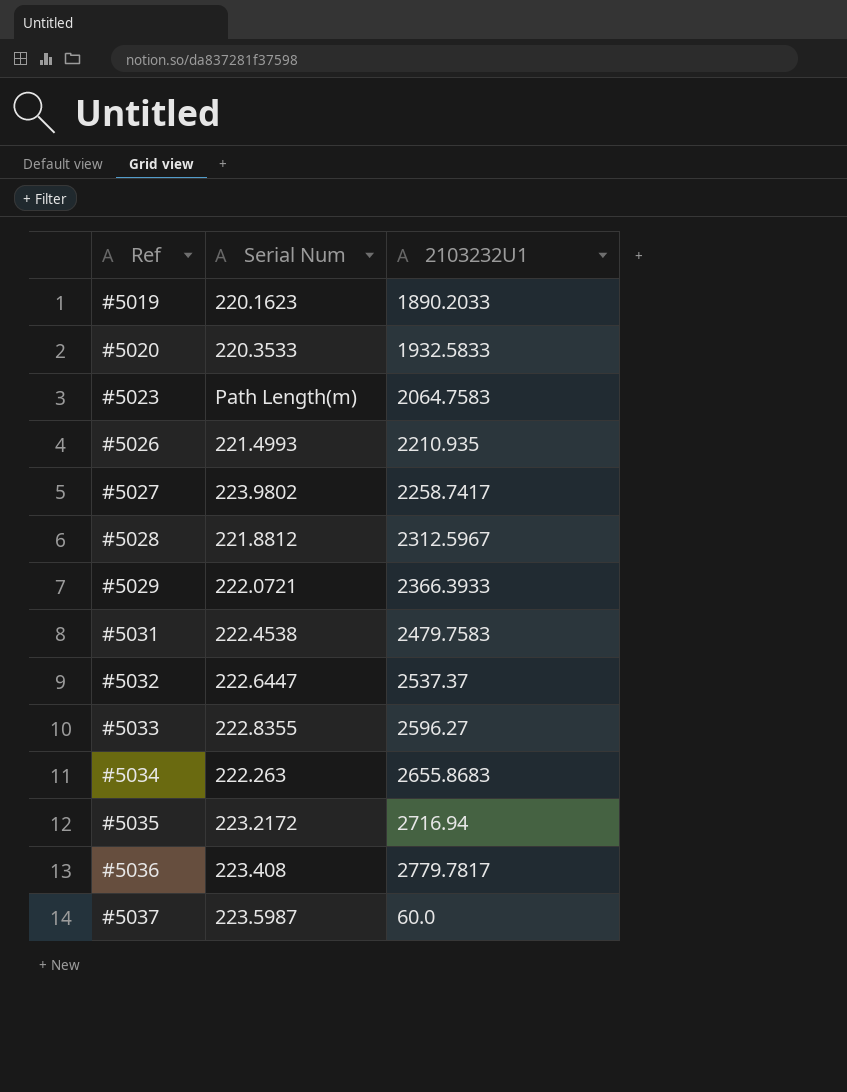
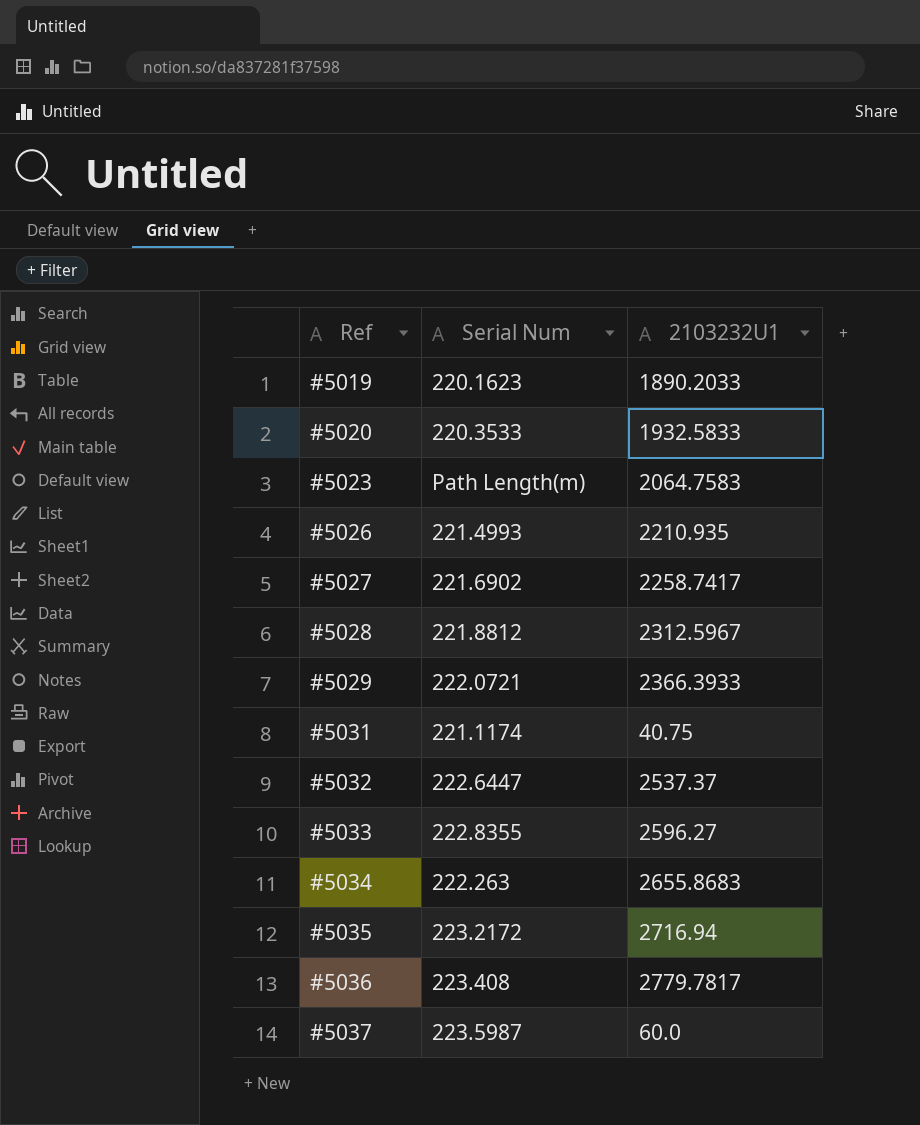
#5027 | Serial Num: 223.9802 -> 221.6902
#5031 | Serial Num: 222.4538 -> 221.1174
#5031 | 2103232U1: 2479.7583 -> 40.75

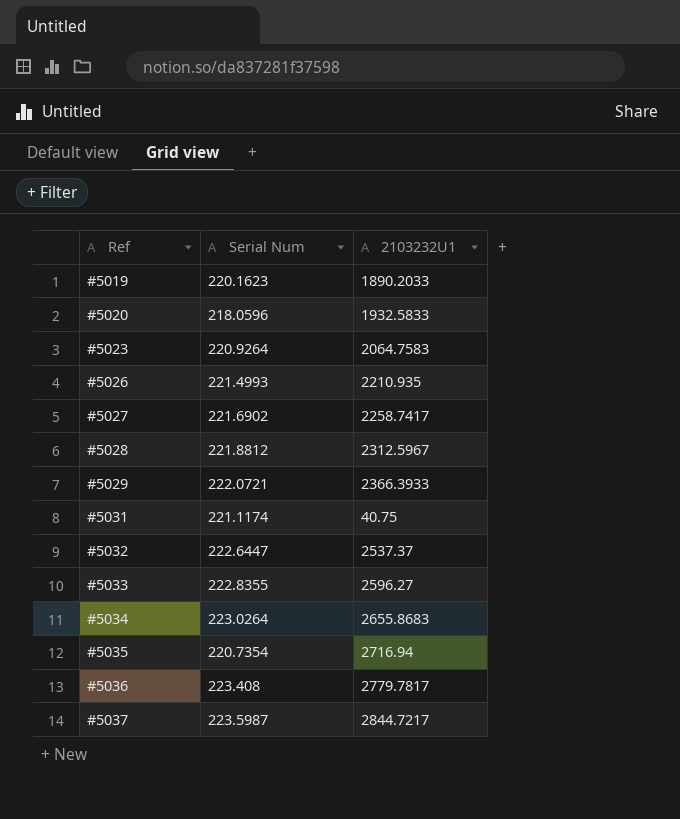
#5020 | Serial Num: 220.3533 -> 218.0596
#5023 | Serial Num: Path Length(m) -> 220.9264
#5034 | Serial Num: 222.263 -> 223.0264
#5035 | Serial Num: 223.2172 -> 220.7354
#5037 | 2103232U1: 60.0 -> 2844.7217

